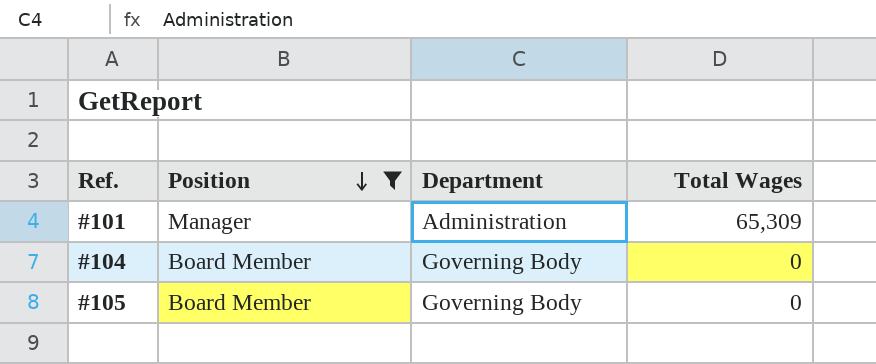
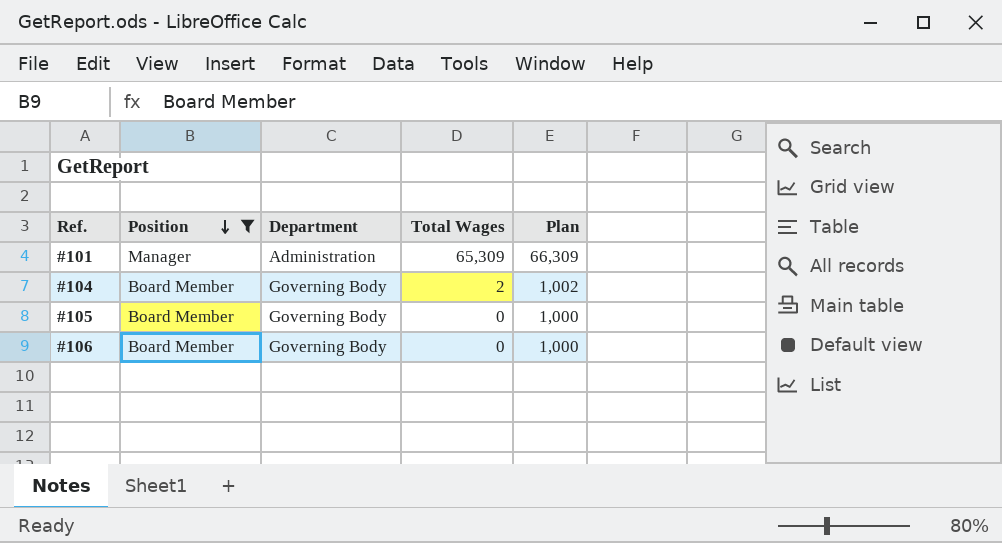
column Plan | formula: none -> [Total Wages] + 1000
#104 | Total Wages: 0 -> 2
row #106: none -> Board Member | Governing Body | 0 | 1,000

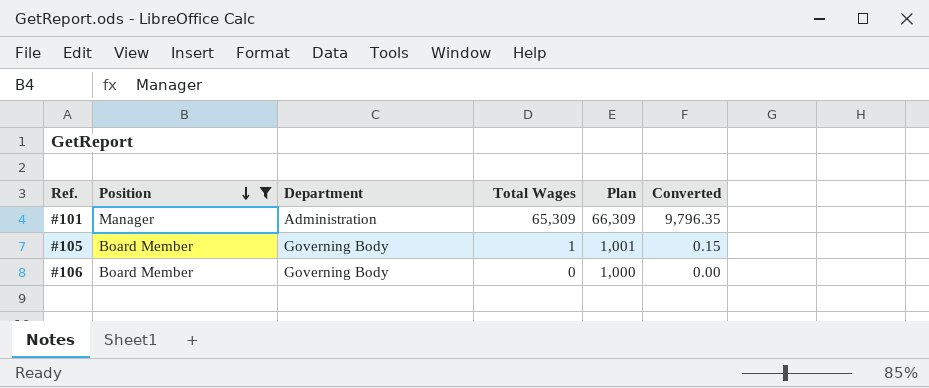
column Converted | formula: none -> [Total Wages] * 0.15
row #104: Board Member | Governing Body | 2 | 1,002 -> none
#105 | Total Wages: 0 -> 1
#105 | Plan: 1,000 -> 1,001

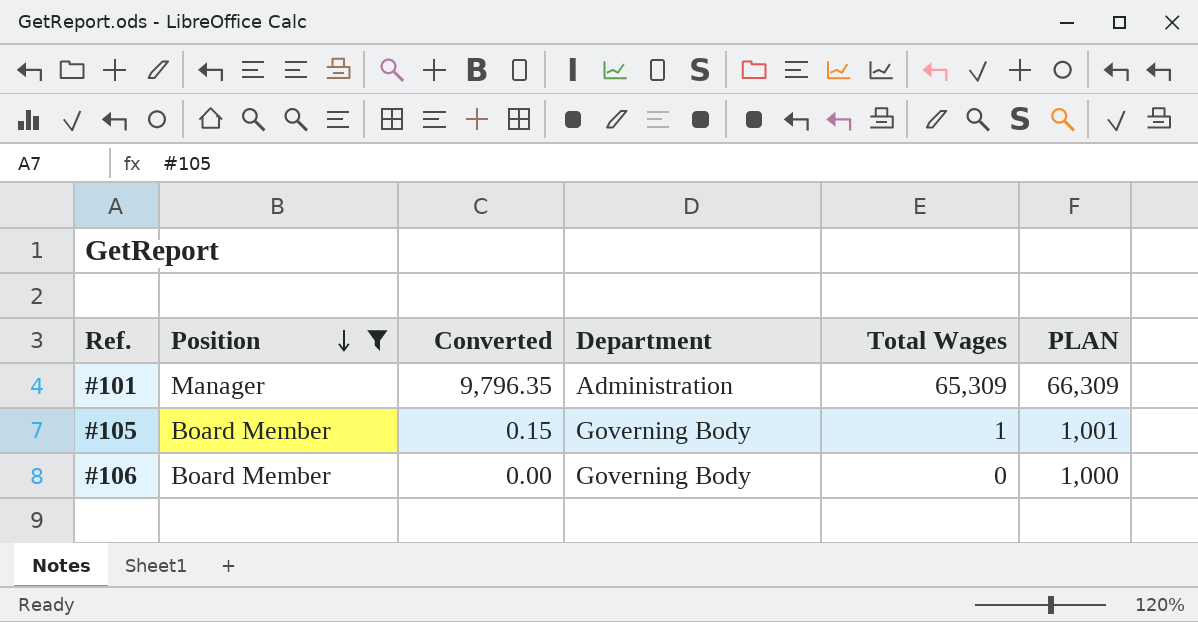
column Converted | position: 6 -> 3
column name: Plan -> PLAN

